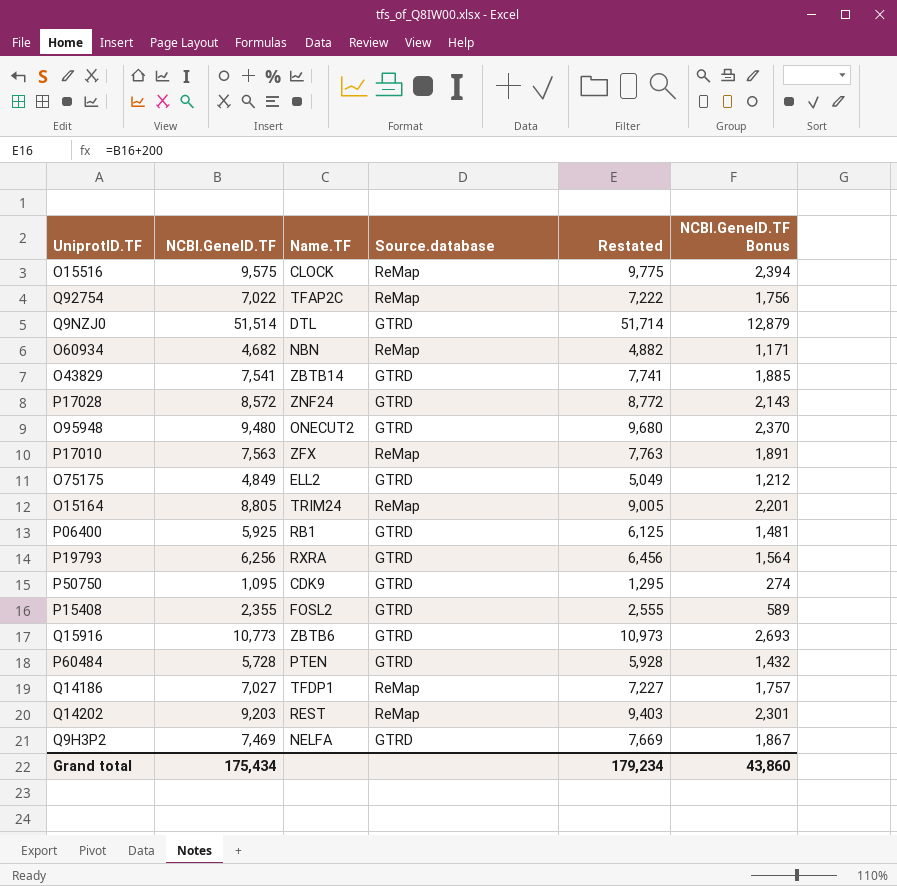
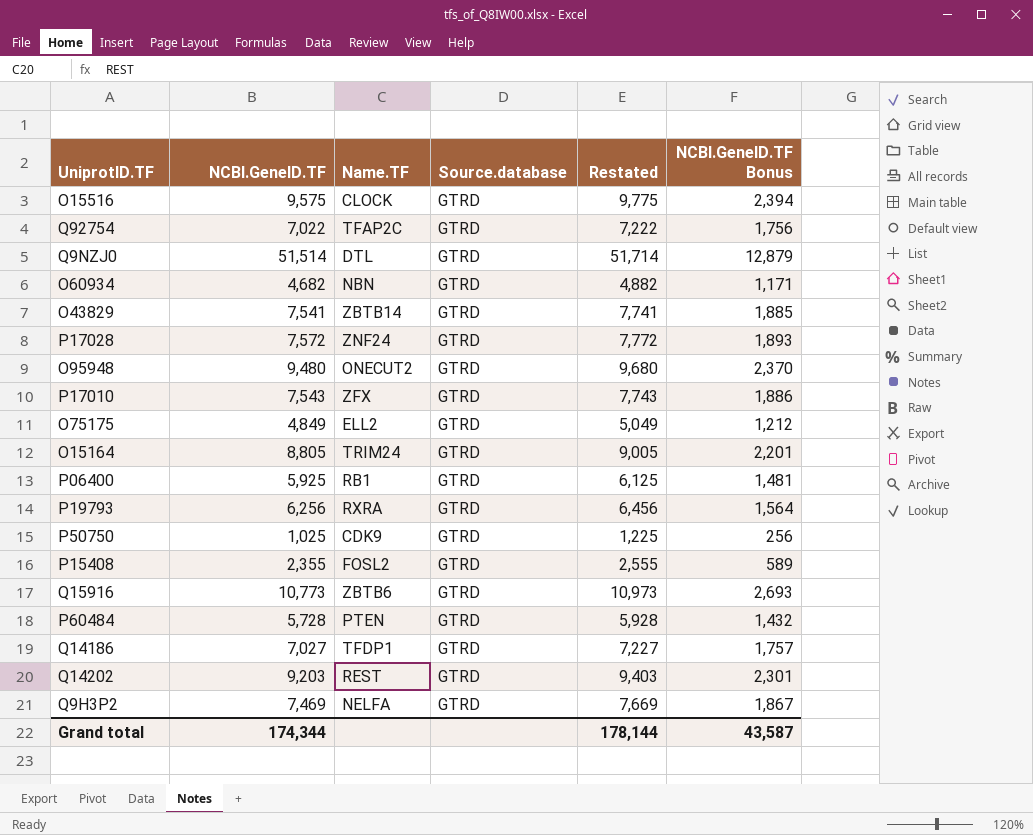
O15516 | Source.database: ReMap -> GTRD
Q92754 | Source.database: ReMap -> GTRD
O60934 | Source.database: ReMap -> GTRD
P17028 | NCBI.GeneID.TF: 8,572 -> 7,572
P17028 | Restated: 8,772 -> 7,772
P17028 | NCBI.GeneID.TF Bonus: 2,143 -> 1,893
P17010 | NCBI.GeneID.TF: 7,563 -> 7,543
P17010 | Source.database: ReMap -> GTRD
P17010 | Restated: 7,763 -> 7,743
P17010 | NCBI.GeneID.TF Bonus: 1,891 -> 1,886
O15164 | Source.database: ReMap -> GTRD
P50750 | NCBI.GeneID.TF: 1,095 -> 1,025
P50750 | Restated: 1,295 -> 1,225
P50750 | NCBI.GeneID.TF Bonus: 274 -> 256
Q14186 | Source.database: ReMap -> GTRD
Q14202 | Source.database: ReMap -> GTRD
Grand total | NCBI.GeneID.TF: 175,434 -> 174,344
Grand total | Restated: 179,234 -> 178,144
Grand total | NCBI.GeneID.TF Bonus: 43,860 -> 43,587

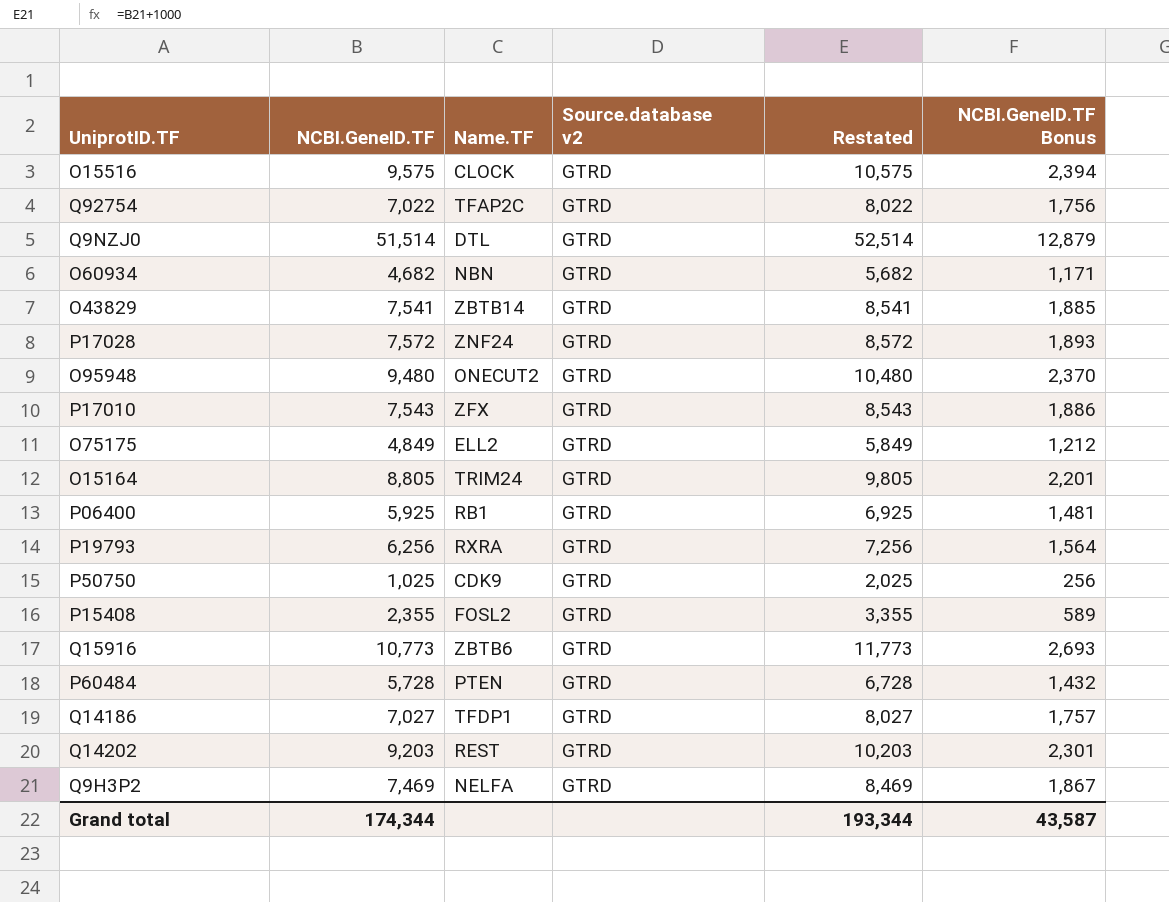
column name: Source.database -> Source.database v2
column Restated | formula: [NCBI.GeneID.TF] + 200 -> [NCBI.GeneID.TF] + 1000
Grand total | Restated: 178,144 -> 193,344

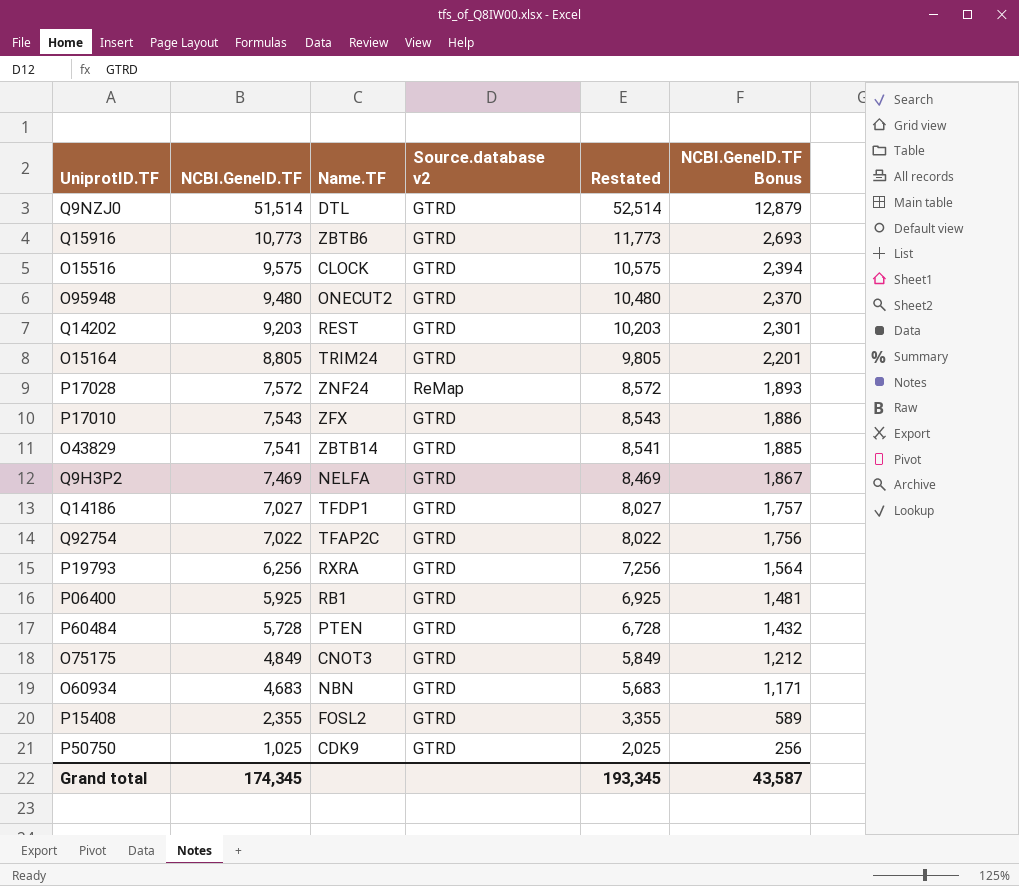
row order: none -> NCBI.GeneID.TF descending
P17028 | Source.database v2: GTRD -> ReMap
O75175 | Name.TF: ELL2 -> CNOT3
O60934 | NCBI.GeneID.TF: 4,682 -> 4,683
O60934 | Restated: 5,682 -> 5,683
Grand total | NCBI.GeneID.TF: 174,344 -> 174,345
Grand total | Restated: 193,344 -> 193,345

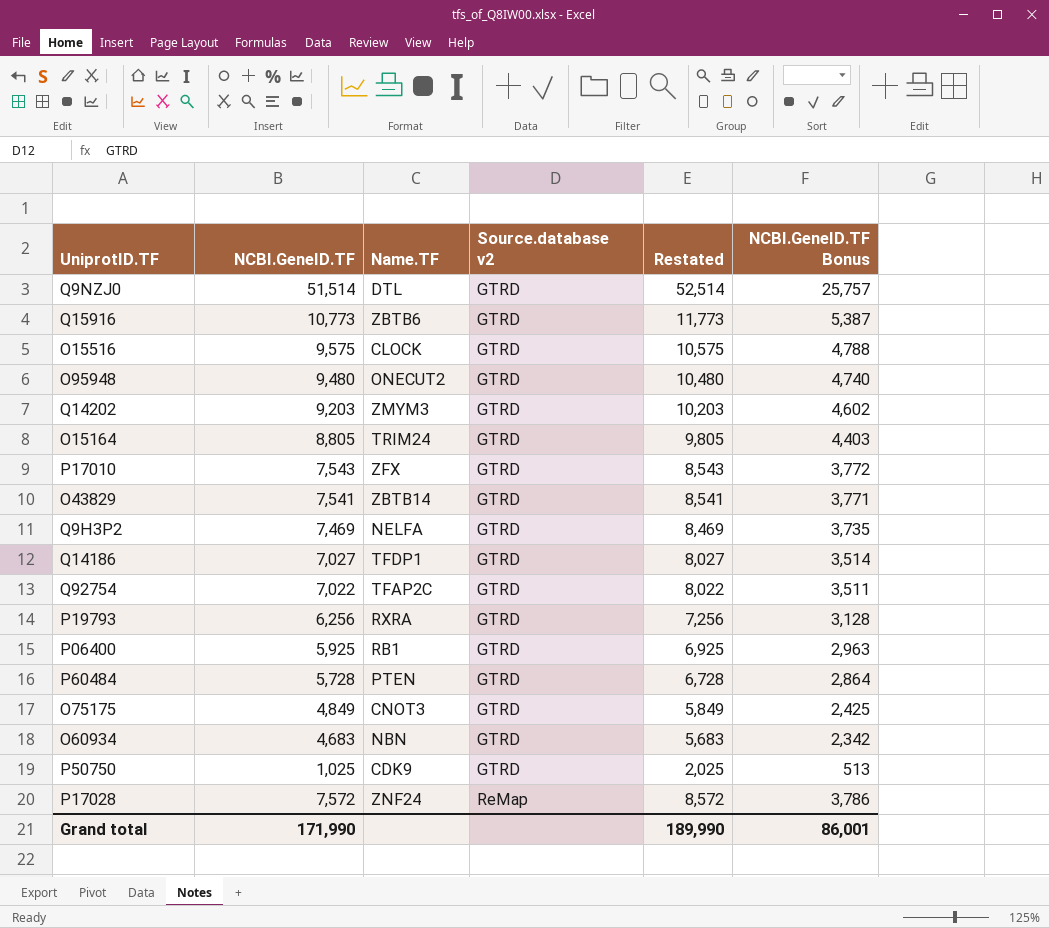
row order: NCBI.GeneID.TF descending -> Source.database v2 ascending
column NCBI.GeneID.TF Bonus | formula: [NCBI.GeneID.TF] * 0.25 -> [NCBI.GeneID.TF] * 0.5
row P15408: 2,355 | FOSL2 | GTRD | 3,355 | 589 -> none
Q14202 | Name.TF: REST -> ZMYM3
Grand total | NCBI.GeneID.TF: 174,345 -> 171,990
Grand total | Restated: 193,345 -> 189,990
Grand total | NCBI.GeneID.TF Bonus: 43,587 -> 86,001

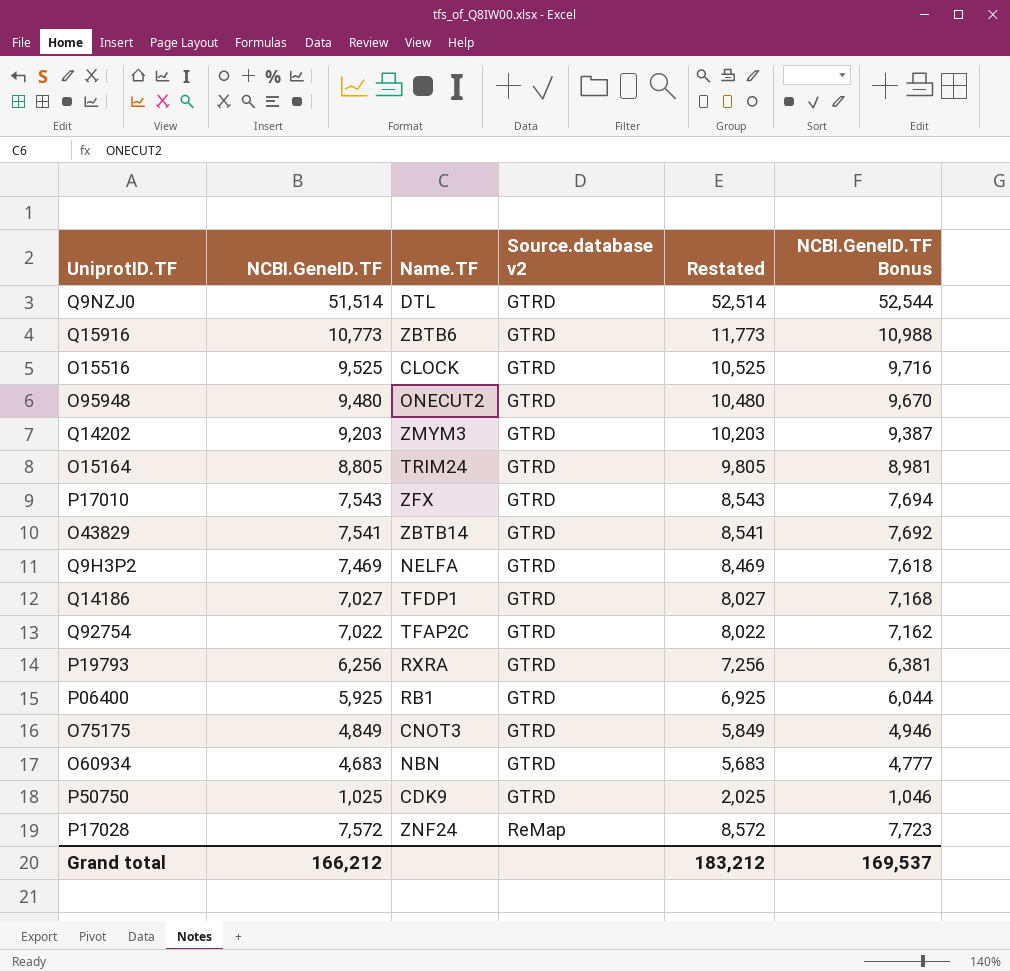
column NCBI.GeneID.TF Bonus | formula: [NCBI.GeneID.TF] * 0.5 -> [NCBI.GeneID.TF] * 1.02
row P60484: 5,728 | PTEN | GTRD | 6,728 | 2,864 -> none
O15516 | NCBI.GeneID.TF: 9,575 -> 9,525
O15516 | Restated: 10,575 -> 10,525
Grand total | NCBI.GeneID.TF: 171,990 -> 166,212
Grand total | Restated: 189,990 -> 183,212
Grand total | NCBI.GeneID.TF Bonus: 86,001 -> 169,537

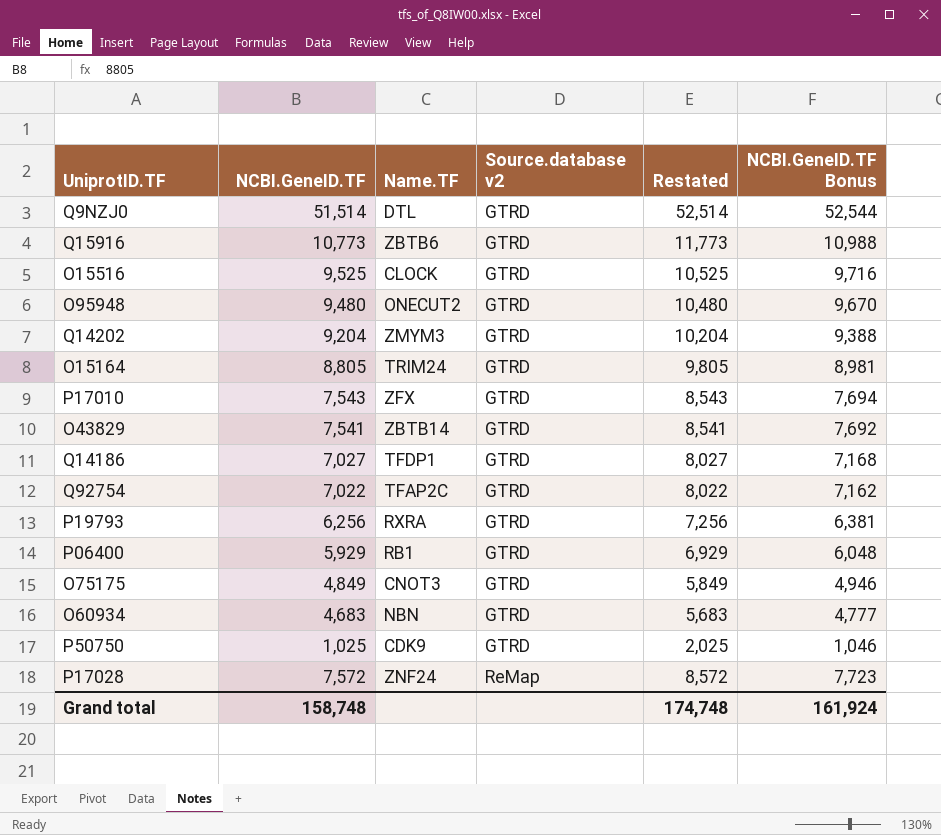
row Q9H3P2: 7,469 | NELFA | GTRD | 8,469 | 7,618 -> none
Q14202 | NCBI.GeneID.TF: 9,203 -> 9,204
Q14202 | Restated: 10,203 -> 10,204
Q14202 | NCBI.GeneID.TF Bonus: 9,387 -> 9,388
P06400 | NCBI.GeneID.TF: 5,925 -> 5,929
P06400 | Restated: 6,925 -> 6,929
P06400 | NCBI.GeneID.TF Bonus: 6,044 -> 6,048
Grand total | NCBI.GeneID.TF: 166,212 -> 158,748
Grand total | Restated: 183,212 -> 174,748
Grand total | NCBI.GeneID.TF Bonus: 169,537 -> 161,924

